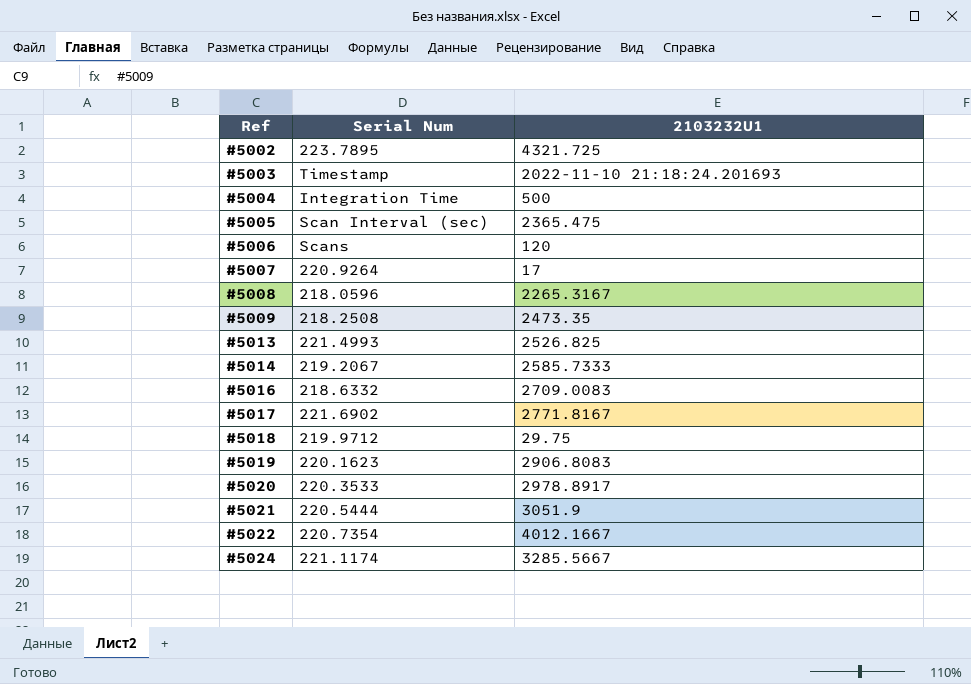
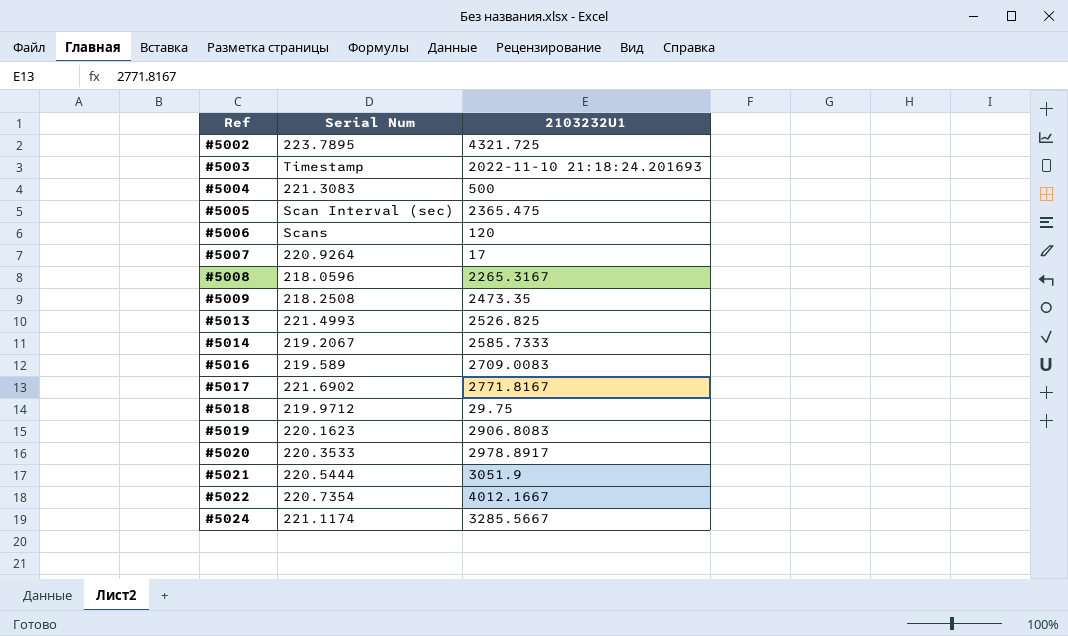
#5004 | Serial Num: Integration Time -> 221.3083
#5016 | Serial Num: 218.6332 -> 219.589

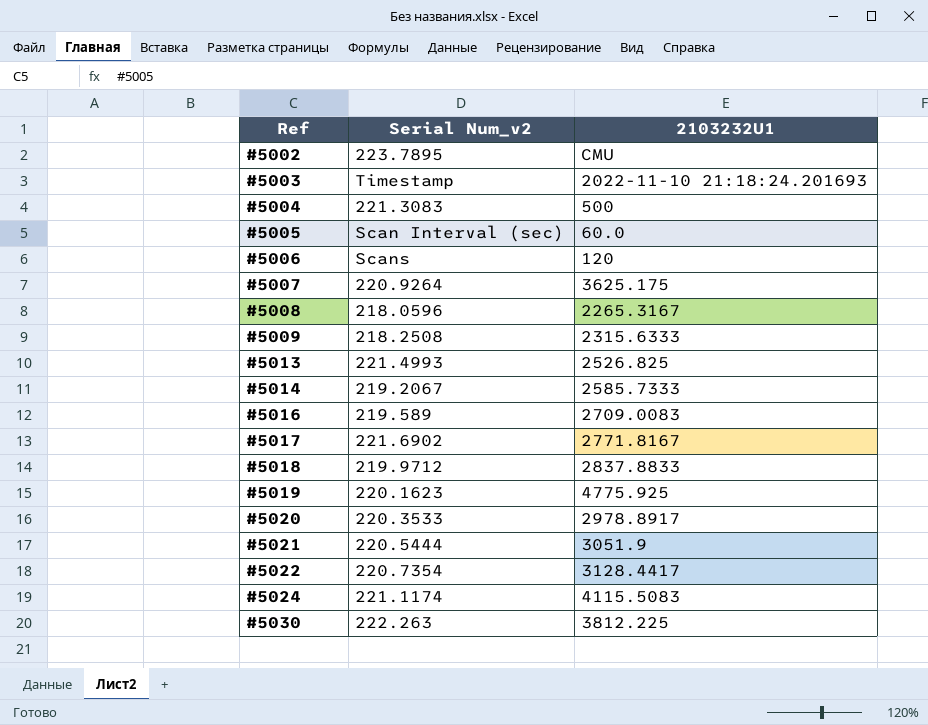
column name: Serial Num -> Serial Num_v2
#5002 | 2103232U1: 4321.725 -> CMU
#5005 | 2103232U1: 2365.475 -> 60.0
#5007 | 2103232U1: 17 -> 3625.175
#5009 | 2103232U1: 2473.35 -> 2315.6333
#5018 | 2103232U1: 29.75 -> 2837.8833
#5019 | 2103232U1: 2906.8083 -> 4775.925
#5022 | 2103232U1: 4012.1667 -> 3128.4417
#5024 | 2103232U1: 3285.5667 -> 4115.5083
row #5030: none -> 222.263 | 3812.225

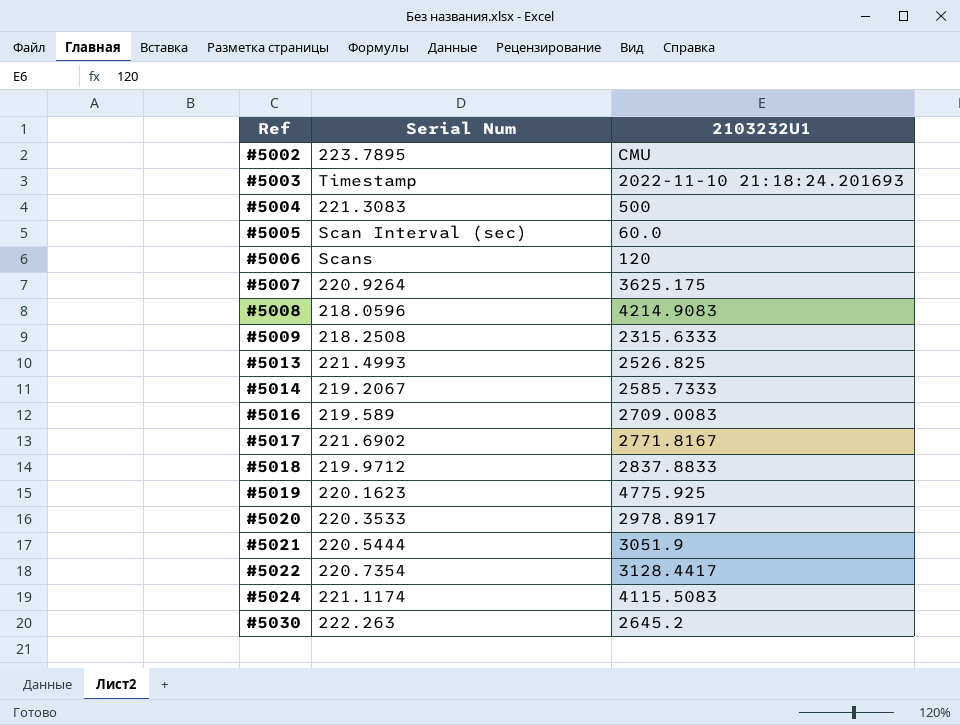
column name: Serial Num_v2 -> Serial Num
#5008 | 2103232U1: 2265.3167 -> 4214.9083
#5030 | 2103232U1: 3812.225 -> 2645.2

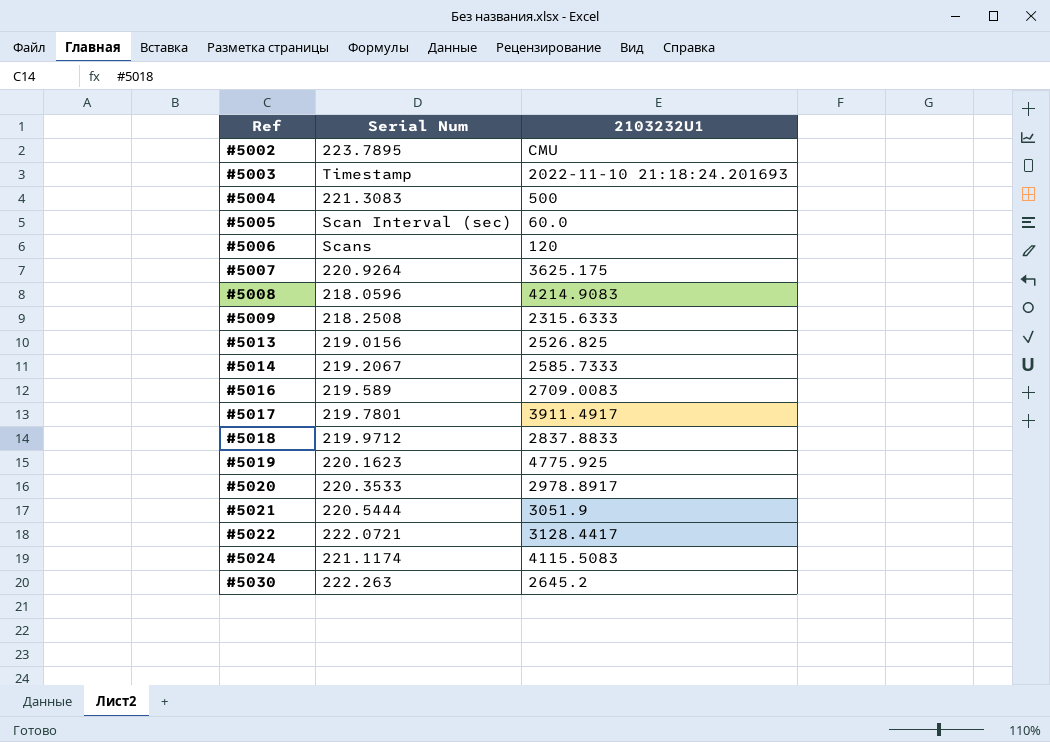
#5013 | Serial Num: 221.4993 -> 219.0156
#5017 | Serial Num: 221.6902 -> 219.7801
#5017 | 2103232U1: 2771.8167 -> 3911.4917
#5022 | Serial Num: 220.7354 -> 222.0721

